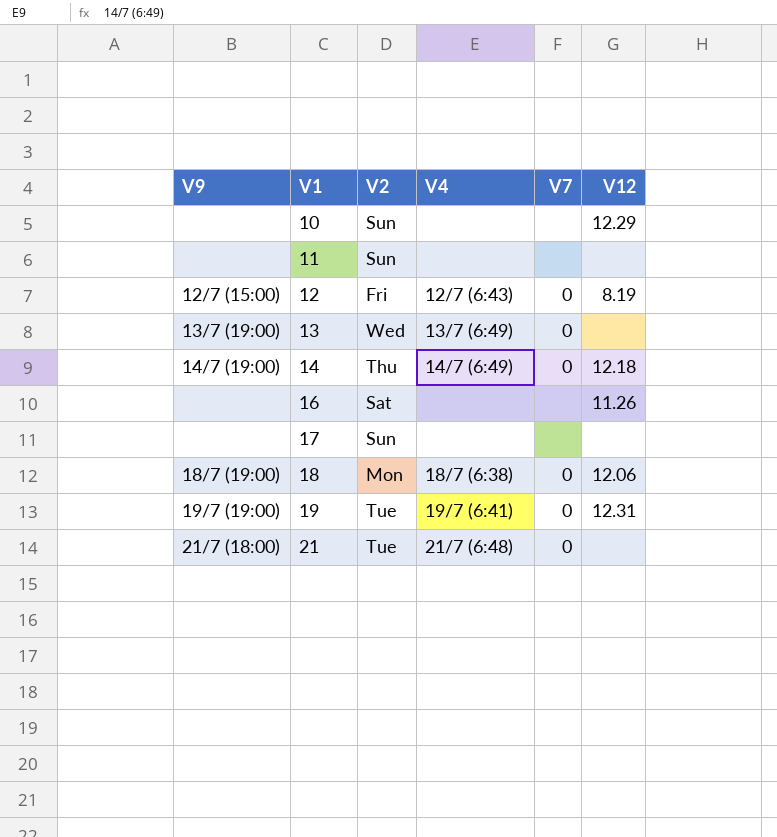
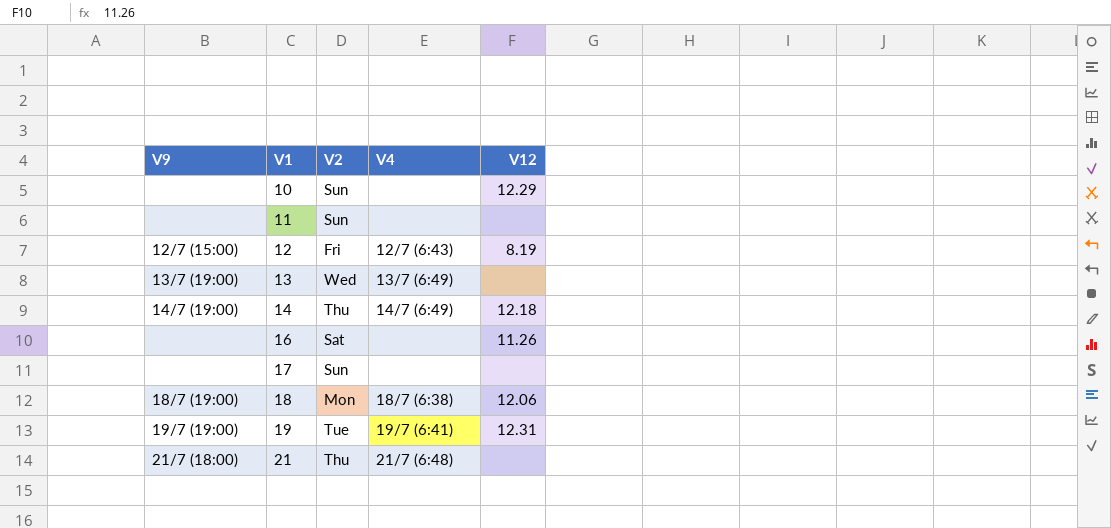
column V7 | position: 5 -> none
21 | V2: Tue -> Thu

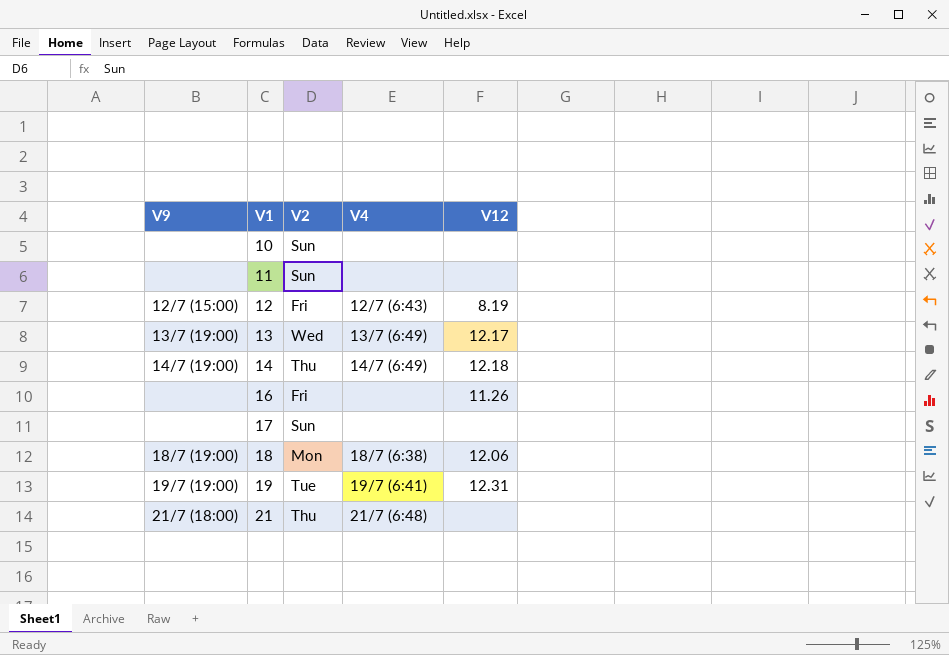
10 | V12: 12.29 -> none
13 | V12: none -> 12.17
16 | V2: Sat -> Fri

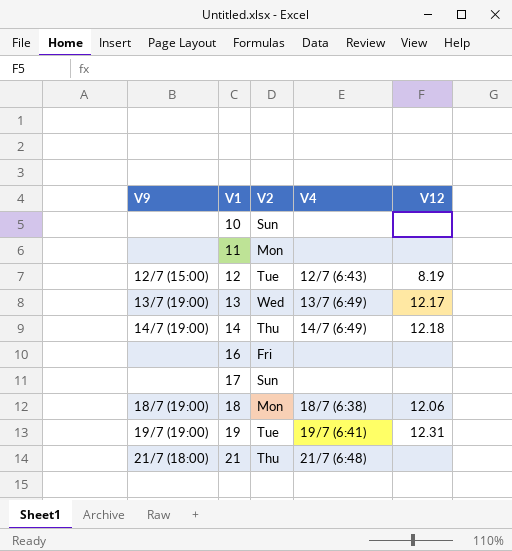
11 | V2: Sun -> Mon
12 | V2: Fri -> Tue
16 | V12: 11.26 -> none

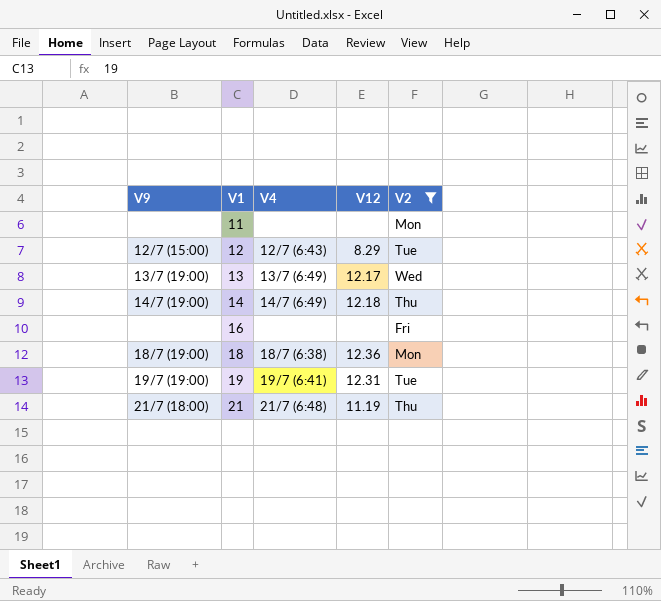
filter: none -> V2 != Sun
column V2 | position: 3 -> 5
12 | V12: 8.19 -> 8.29
18 | V12: 12.06 -> 12.36
21 | V12: none -> 11.19

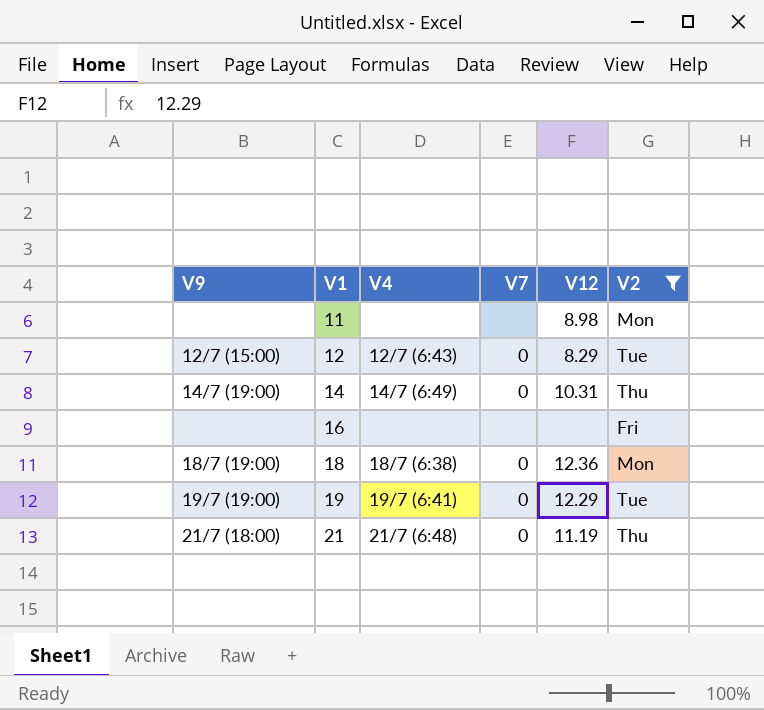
column V7 | position: none -> 4
row 13: 13/7 (19:00) | 13/7 (6:49) | 12.17 | Wed -> none
11 | V12: none -> 8.98
14 | V12: 12.18 -> 10.31
19 | V12: 12.31 -> 12.29

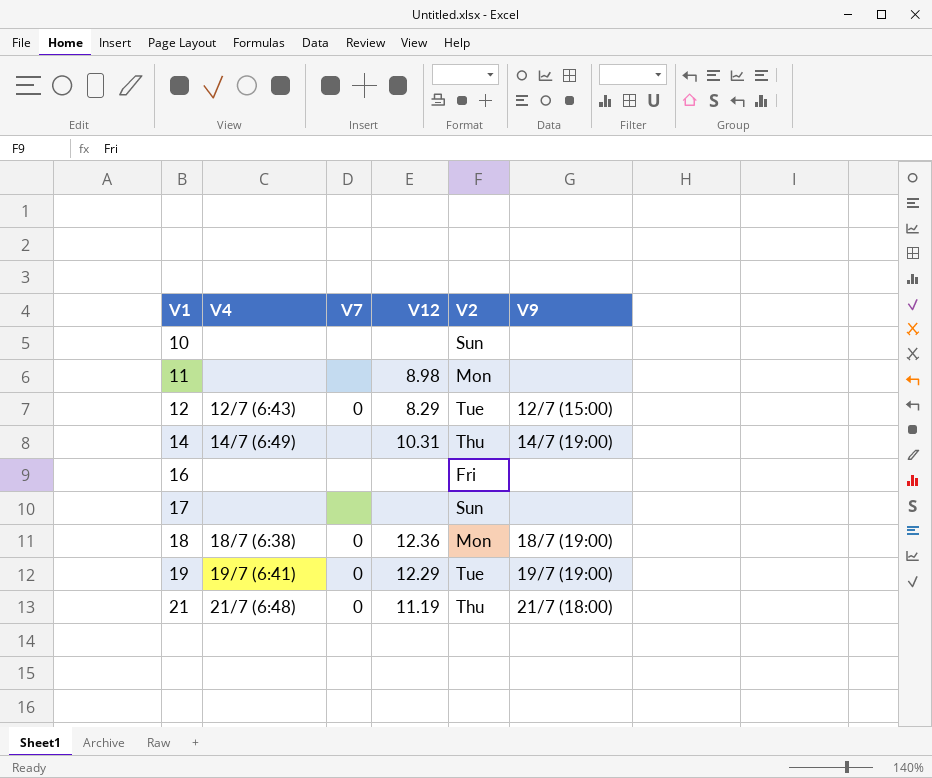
filter: V2 != Sun -> none
column V9 | position: 1 -> 6
14 | V7: 0 -> none

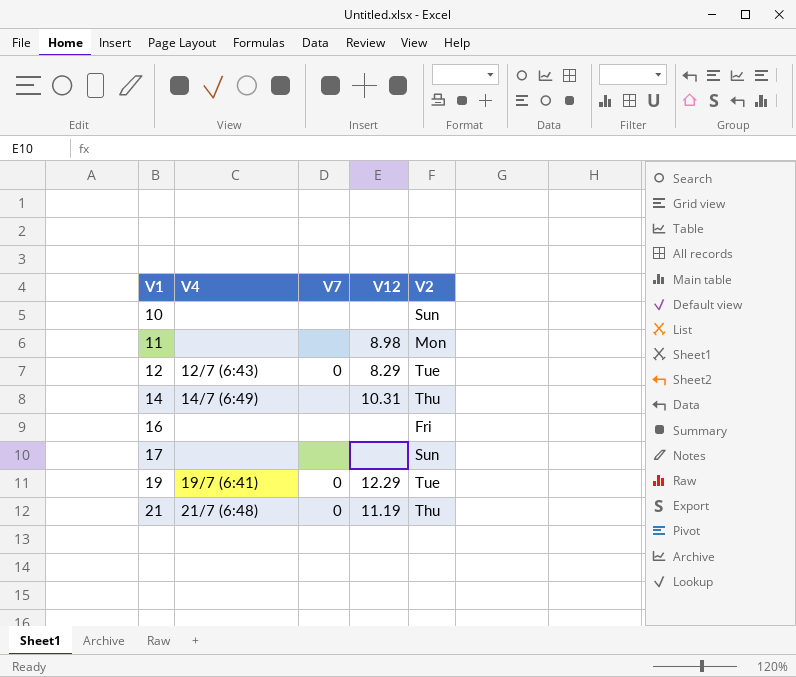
column V9 | position: 6 -> none
row 18: 18/7 (6:38) | 0 | 12.36 | Mon | 18/7 (19:00) -> none

